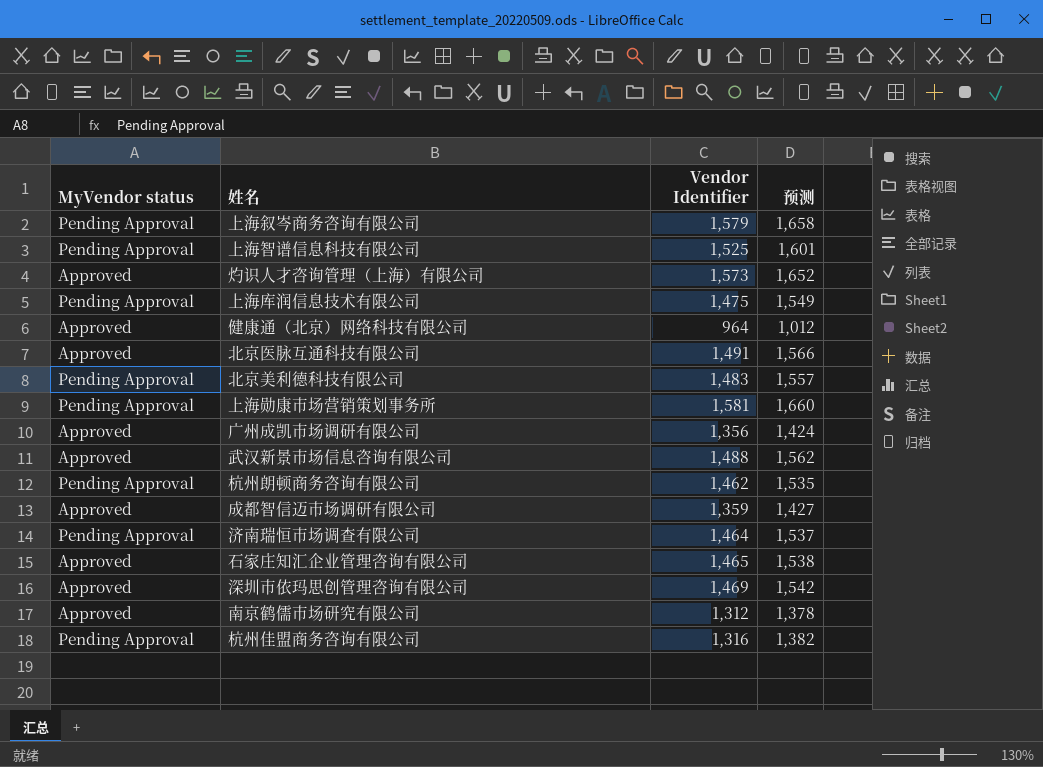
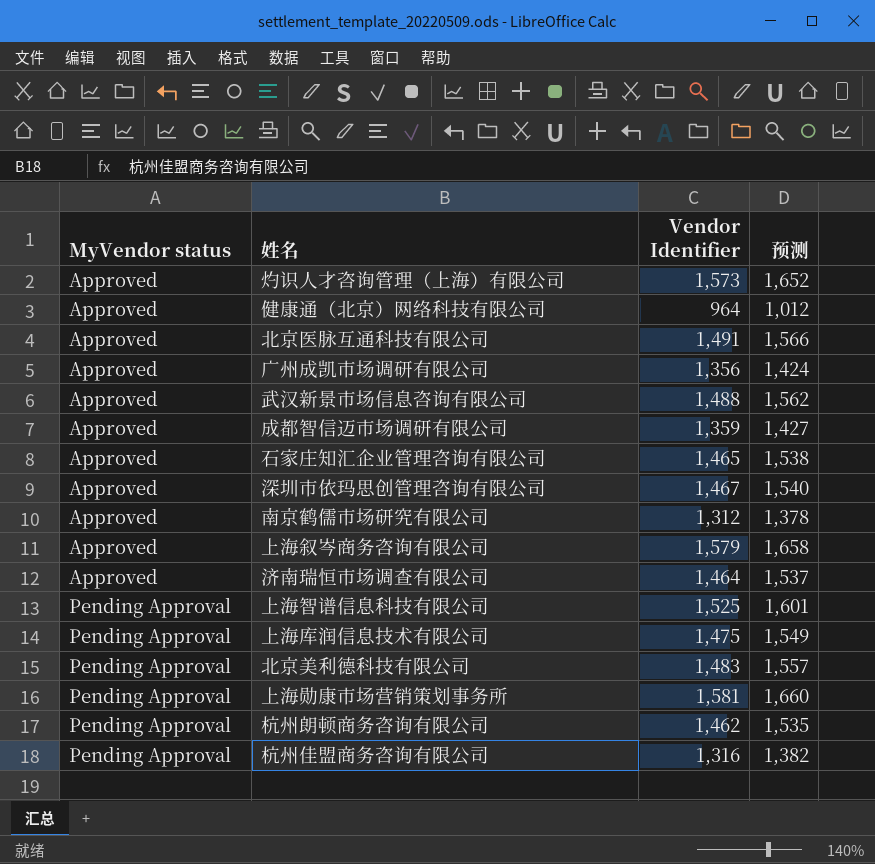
row order: none -> MyVendor status ascending
深圳市依玛思创管理咨询有限公司 | Vendor Identifier: 1,469 -> 1,467
深圳市依玛思创管理咨询有限公司 | 预测: 1,542 -> 1,540
上海叙岑商务咨询有限公司 | MyVendor status: Pending Approval -> Approved
济南瑞恒市场调查有限公司 | MyVendor status: Pending Approval -> Approved

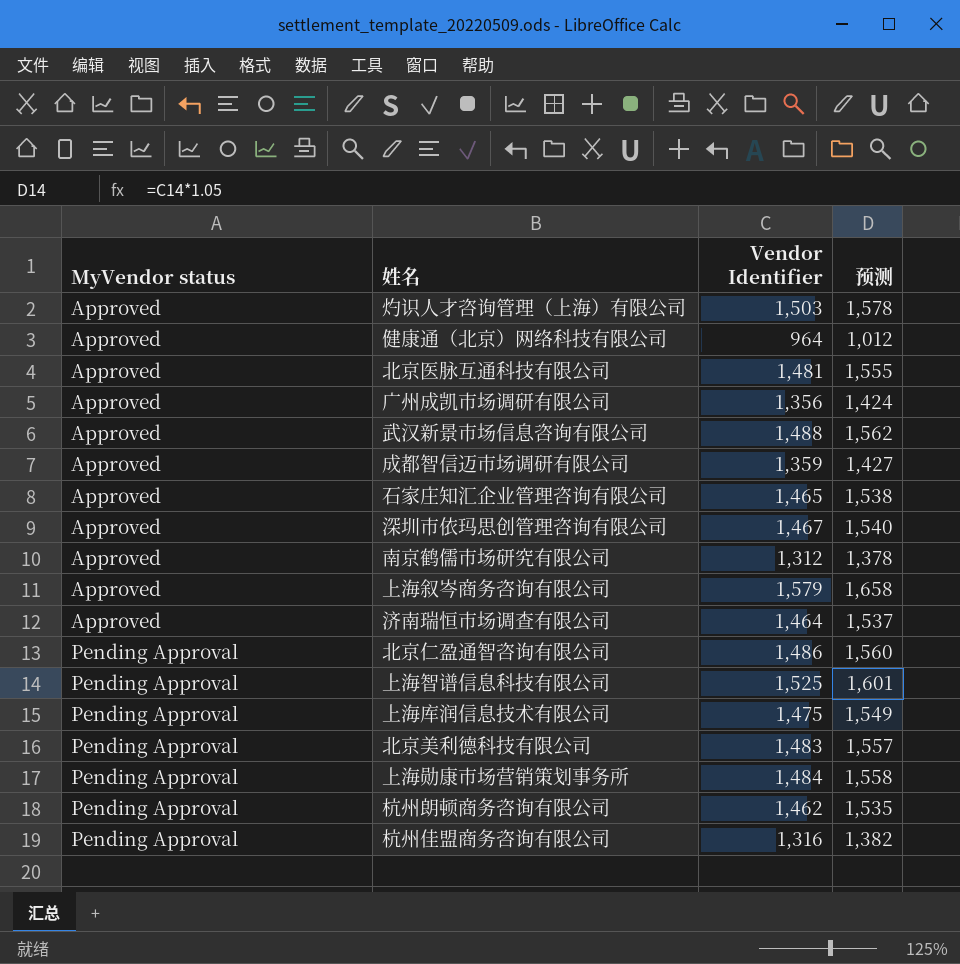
灼识人才咨询管理（上海）有限公司 | Vendor Identifier: 1,573 -> 1,503
灼识人才咨询管理（上海）有限公司 | 预测: 1,652 -> 1,578
北京医脉互通科技有限公司 | Vendor Identifier: 1,491 -> 1,481
北京医脉互通科技有限公司 | 预测: 1,566 -> 1,555
row 北京仁盈通智咨询有限公司: none -> Pending Approval | 1,486 | 1,560
上海勋康市场营销策划事务所 | Vendor Identifier: 1,581 -> 1,484
上海勋康市场营销策划事务所 | 预测: 1,660 -> 1,558

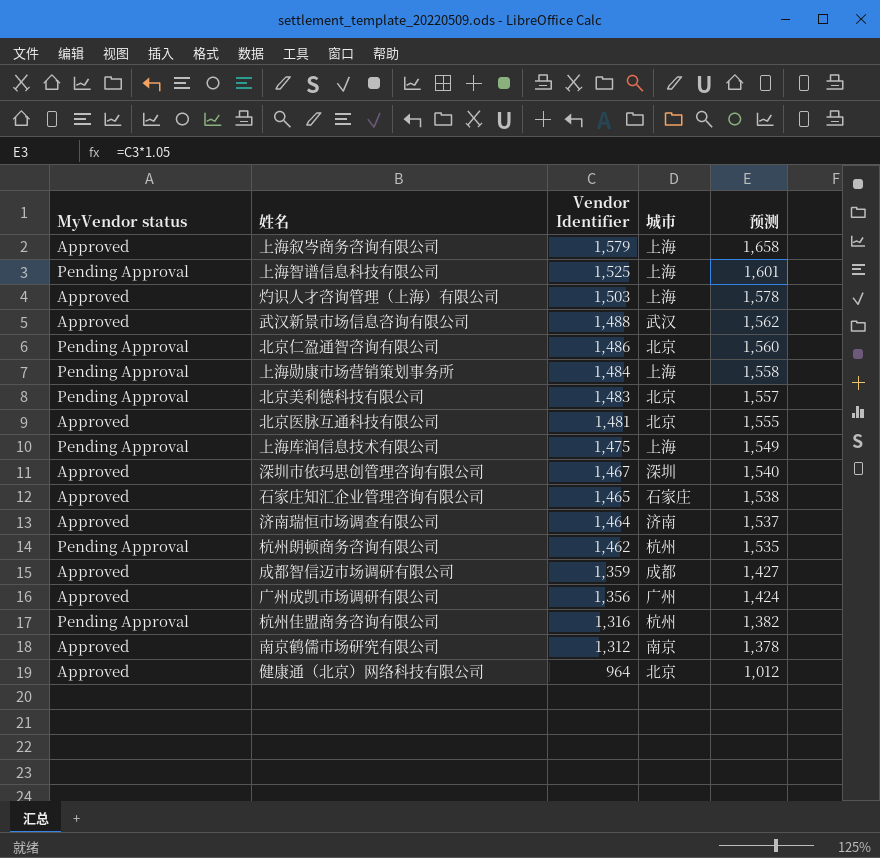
row order: MyVendor status ascending -> Vendor Identifier descending
column 城市 | position: none -> 4

